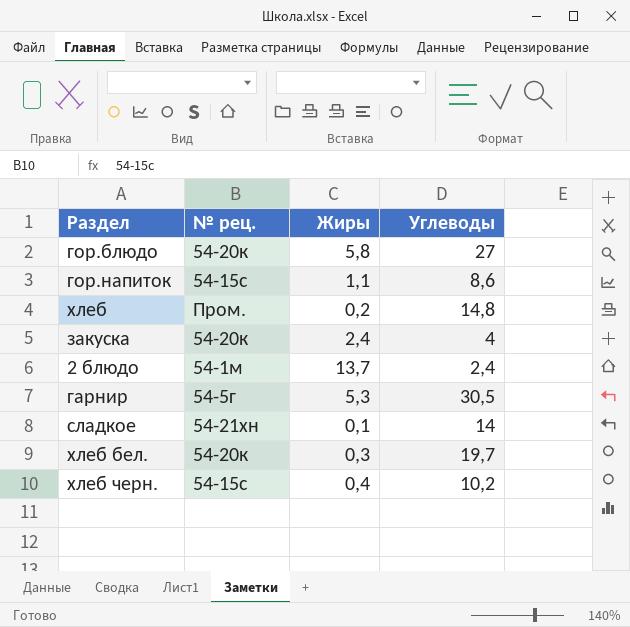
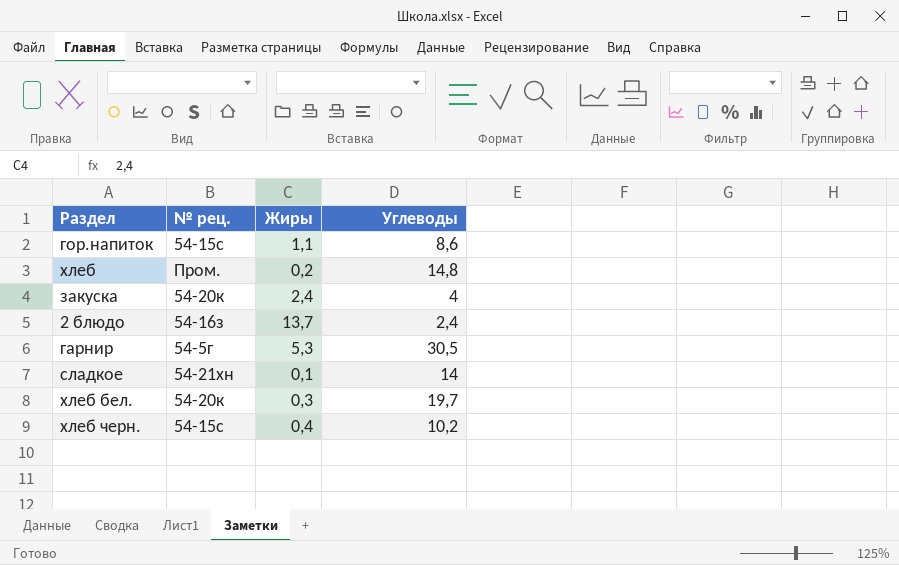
row гор.блюдо: 54-20к | 5,8 | 27 -> none
2 блюдо | № рец.: 54-1м -> 54-16з

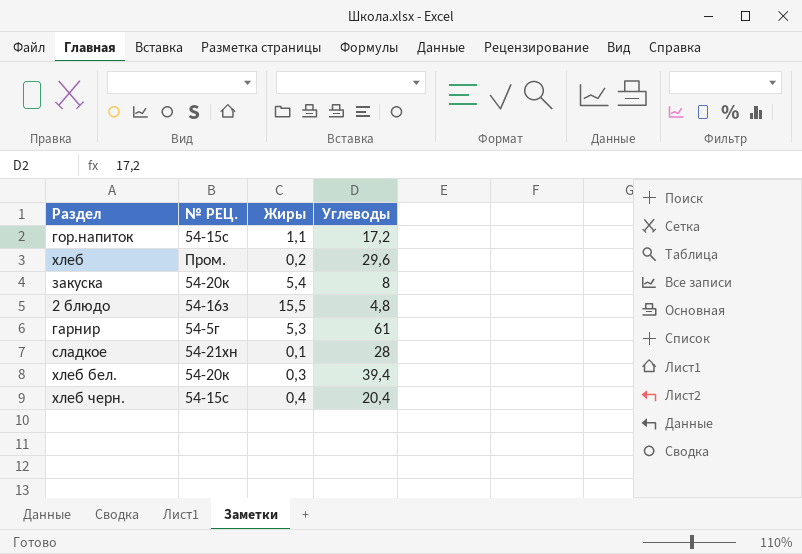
column name: № рец. -> № РЕЦ.
гор.напиток | Углеводы: 8,6 -> 17,2
хлеб | Углеводы: 14,8 -> 29,6
закуска | Жиры: 2,4 -> 5,4
закуска | Углеводы: 4 -> 8
2 блюдо | Жиры: 13,7 -> 15,5
2 блюдо | Углеводы: 2,4 -> 4,8
гарнир | Углеводы: 30,5 -> 61
сладкое | Углеводы: 14 -> 28
хлеб бел. | Углеводы: 19,7 -> 39,4
хлеб черн. | Углеводы: 10,2 -> 20,4

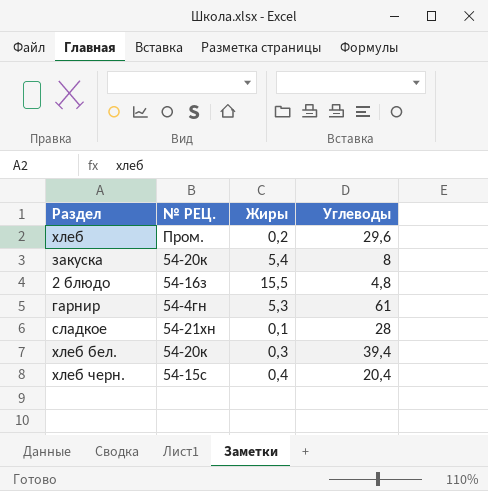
row гор.напиток: 54-15с | 1,1 | 17,2 -> none
гарнир | № РЕЦ.: 54-5г -> 54-4гн

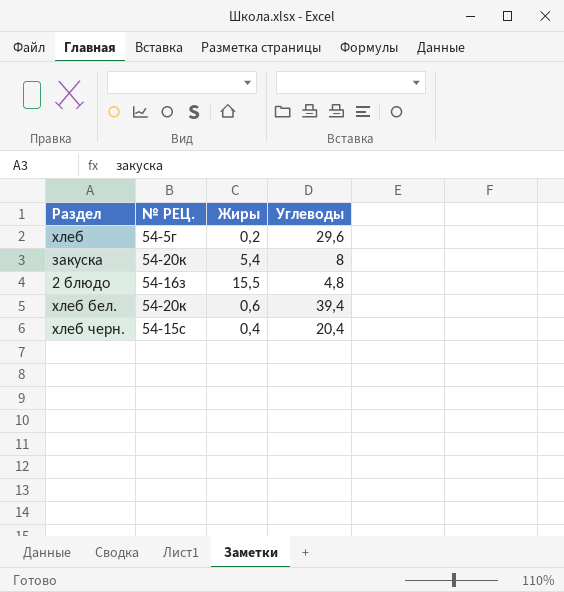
row гарнир: 54-4гн | 5,3 | 61 -> none
row сладкое: 54-21хн | 0,1 | 28 -> none
хлеб | № РЕЦ.: Пром. -> 54-5г
хлеб бел. | Жиры: 0,3 -> 0,6

